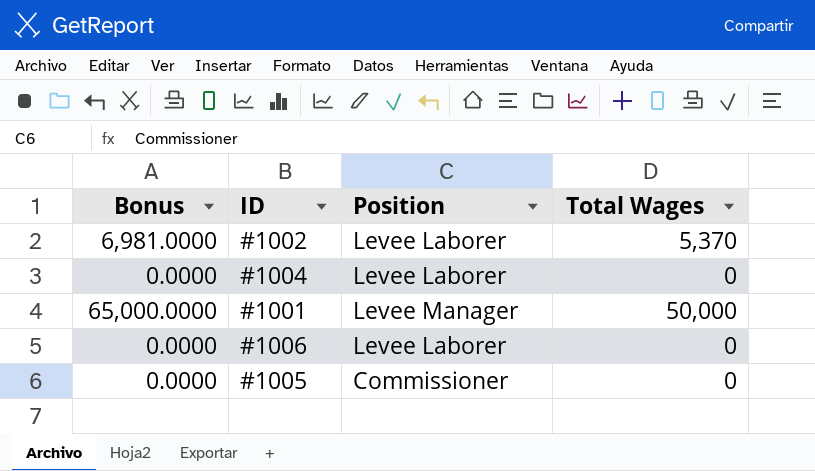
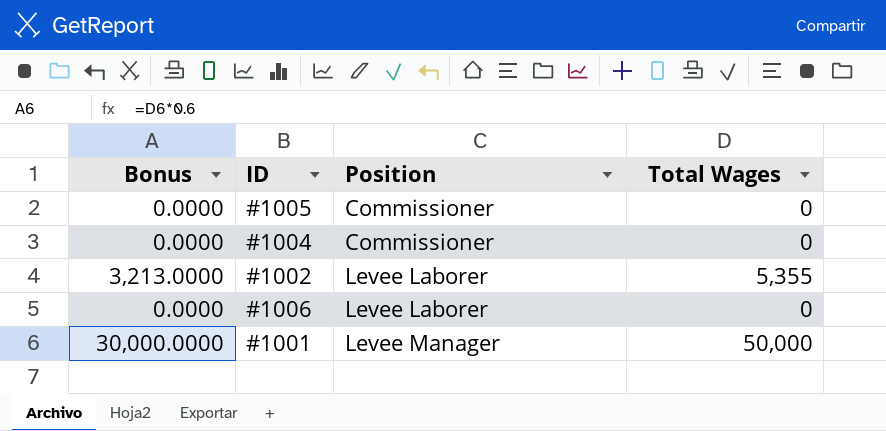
row order: none -> Position ascending
column Bonus | formula: [Total Wages] * 1.3 -> [Total Wages] * 0.6
#1004 | Position: Levee Laborer -> Commissioner
#1002 | Total Wages: 5,370 -> 5,355

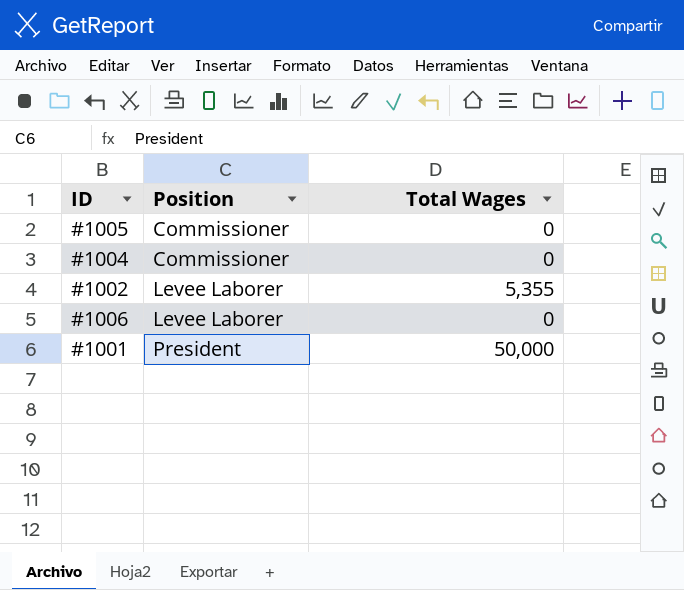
column Bonus | formula: [Total Wages] * 0.6 -> none
#1001 | Position: Levee Manager -> President

